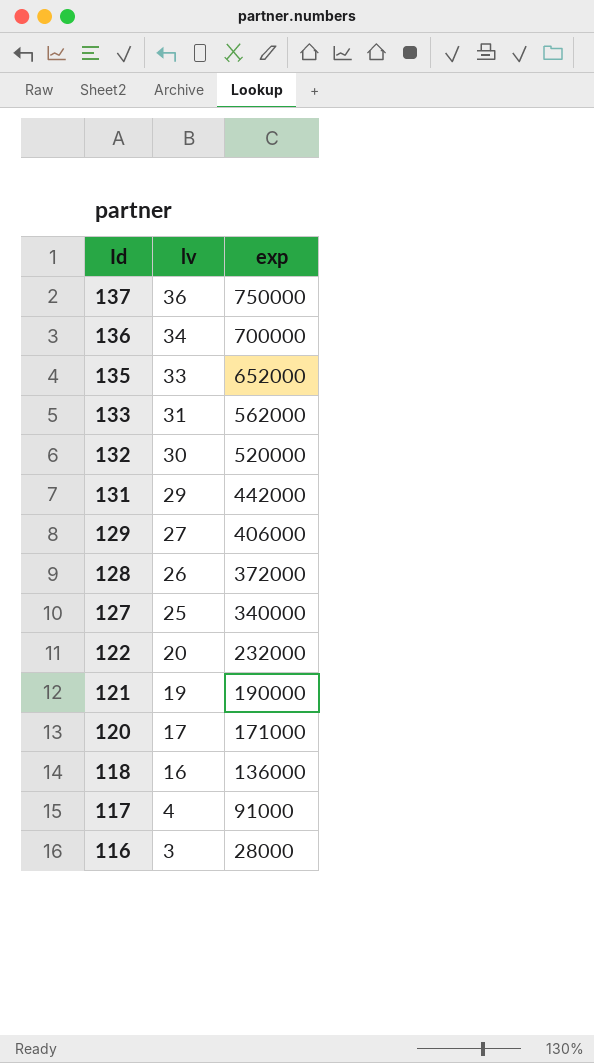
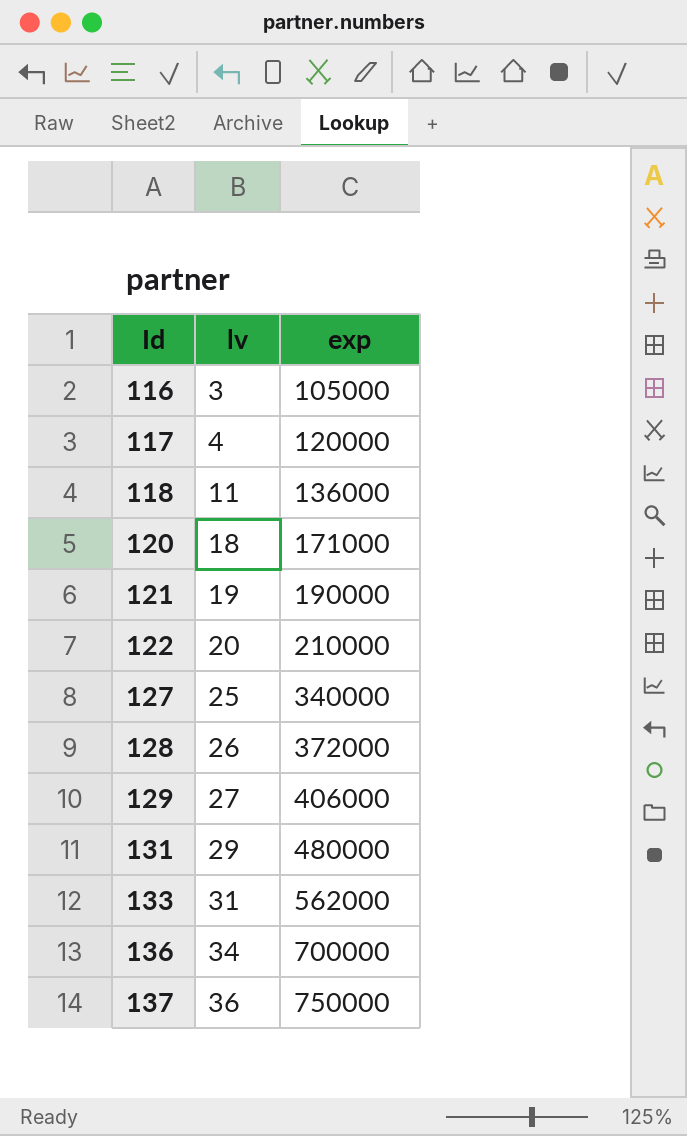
row order: Id descending -> Id ascending
row 135: 33 | 652000 -> none
row 132: 30 | 520000 -> none
116 | exp: 28000 -> 105000
117 | exp: 91000 -> 120000
118 | lv: 16 -> 11
120 | lv: 17 -> 18
122 | exp: 232000 -> 210000
131 | exp: 442000 -> 480000

